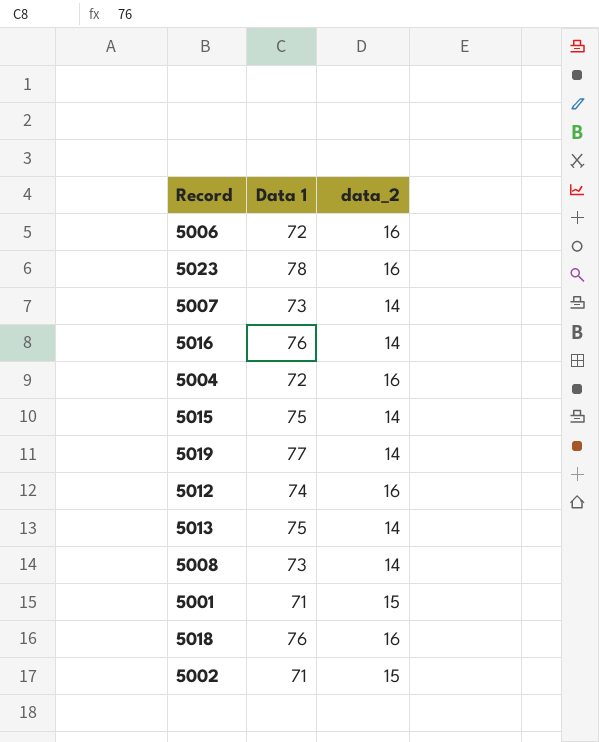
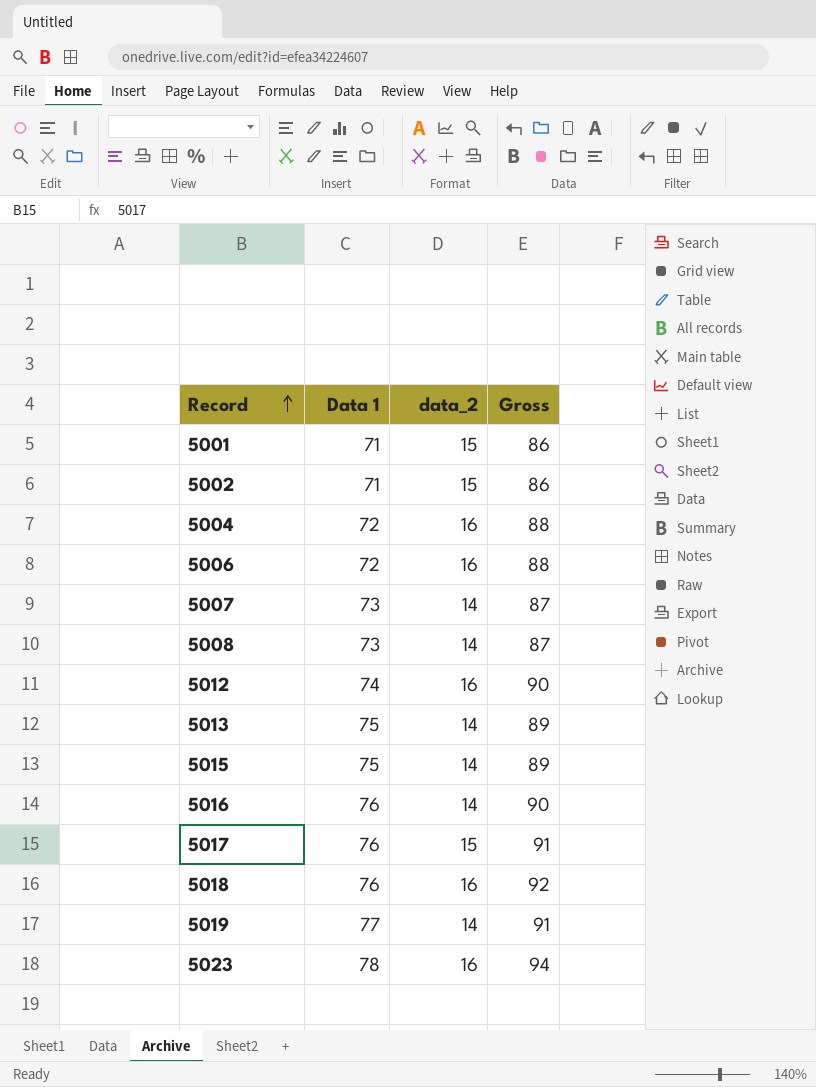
row order: none -> Record ascending
column Gross | formula: none -> [Data 1] + [data_2]
row 5017: none -> 76 | 15 | 91

